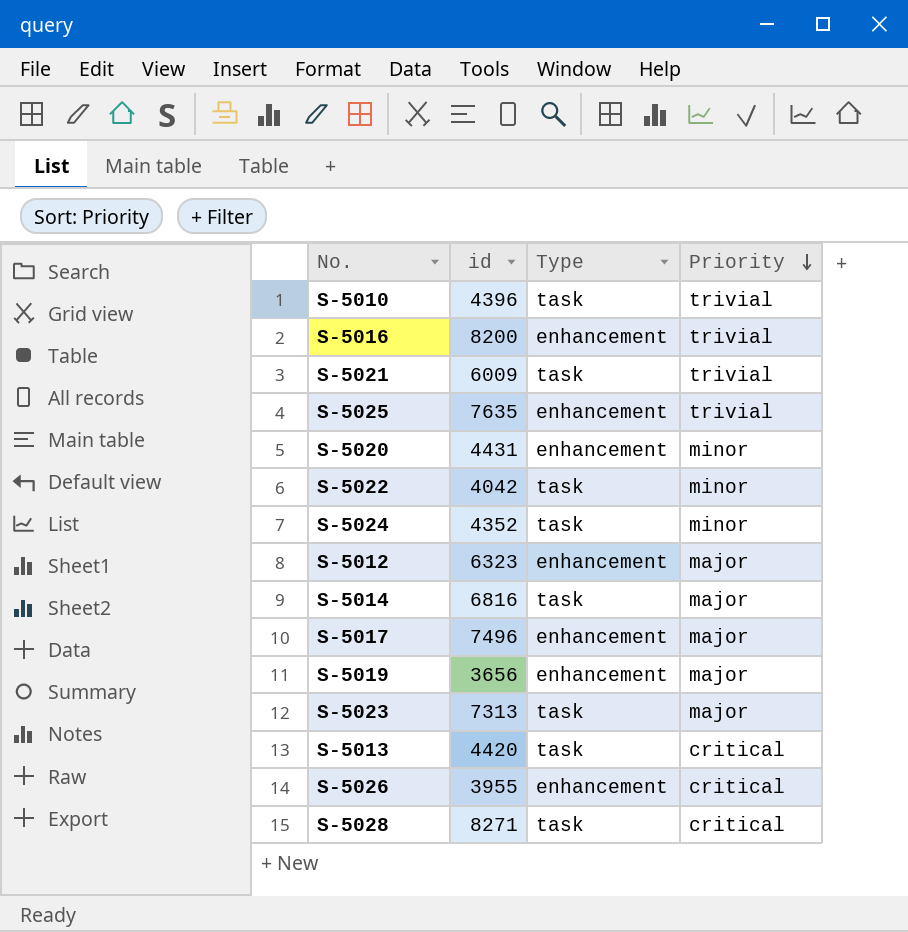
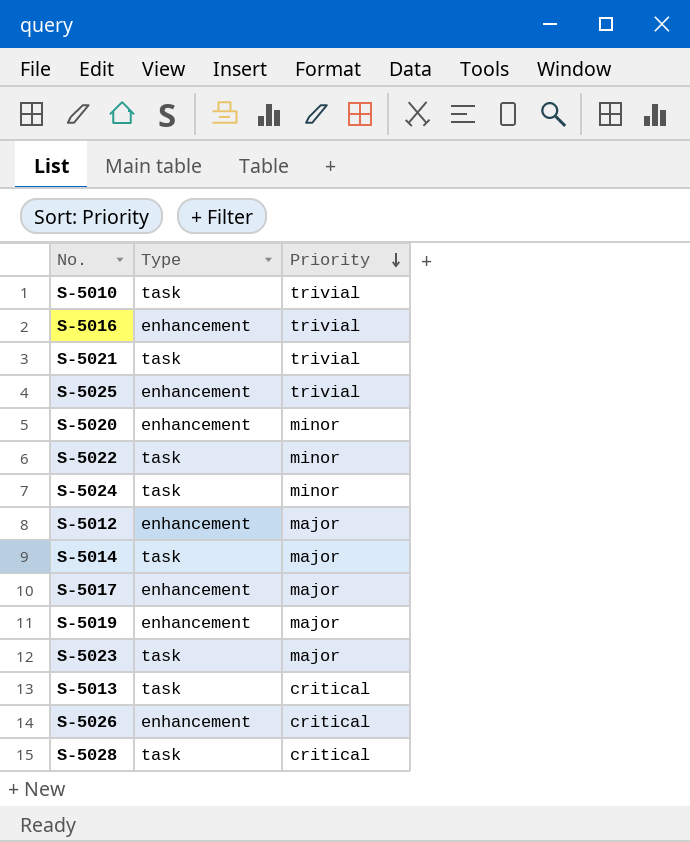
column id | position: 2 -> none

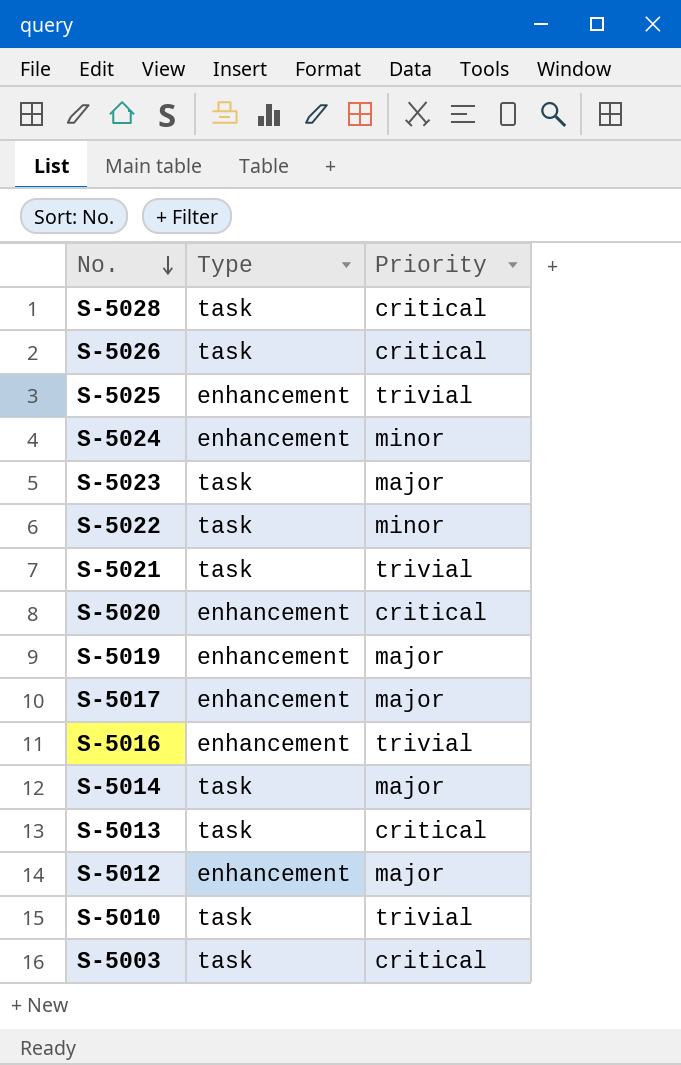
row order: Priority descending -> No. descending
S-5026 | Type: enhancement -> task
S-5024 | Type: task -> enhancement
S-5020 | Priority: minor -> critical
row S-5003: none -> task | critical

